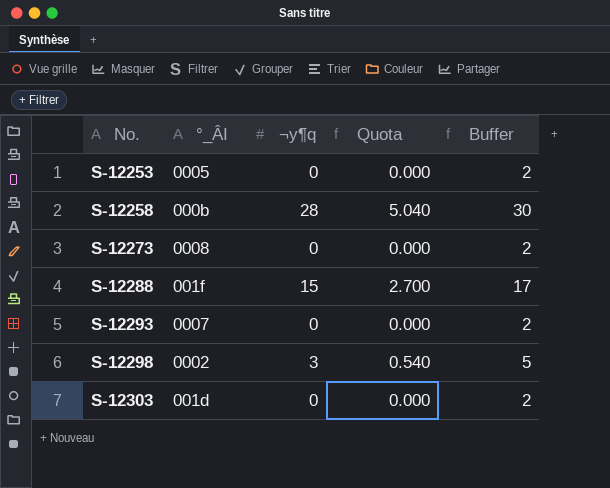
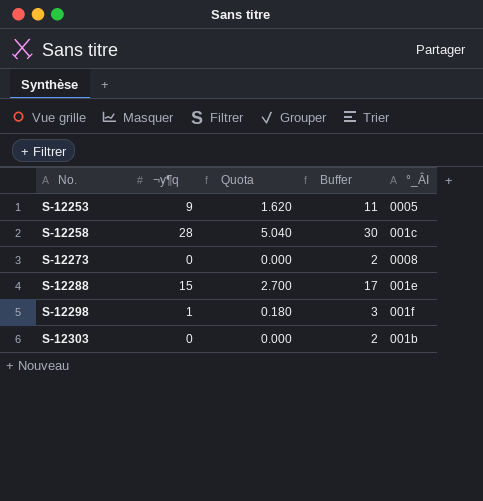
column °_ÂI | position: 2 -> 5
row S-12293: 0007 | 0 | 0.000 | 2 -> none
S-12253 | ¬y¶q: 0 -> 9
S-12253 | Quota: 0.000 -> 1.620
S-12253 | Buffer: 2 -> 11
S-12258 | °_ÂI: 000b -> 001c
S-12288 | °_ÂI: 001f -> 001e
S-12298 | ¬y¶q: 3 -> 1
S-12298 | Quota: 0.540 -> 0.180
S-12298 | Buffer: 5 -> 3
S-12298 | °_ÂI: 0002 -> 001f
S-12303 | °_ÂI: 001d -> 001b

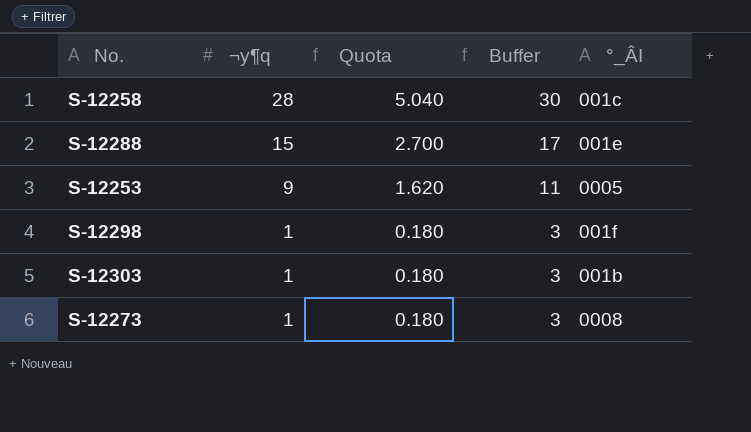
row order: No. ascending -> ¬y¶q descending
S-12303 | ¬y¶q: 0 -> 1
S-12303 | Quota: 0.000 -> 0.180
S-12303 | Buffer: 2 -> 3
S-12273 | ¬y¶q: 0 -> 1
S-12273 | Quota: 0.000 -> 0.180
S-12273 | Buffer: 2 -> 3

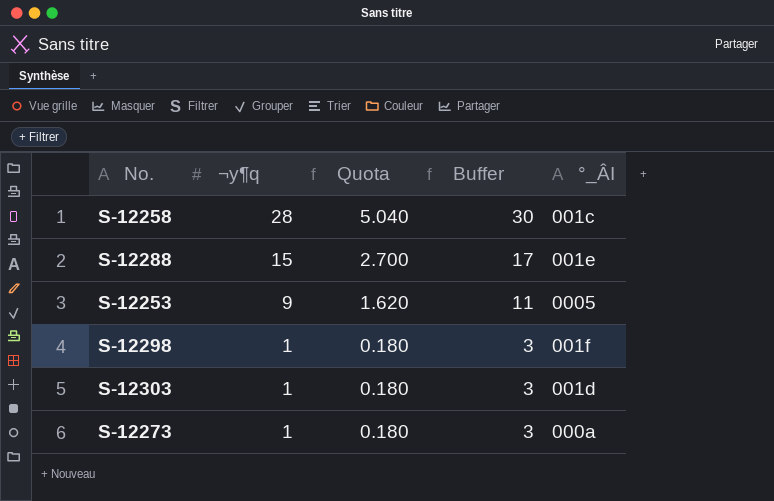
S-12303 | °_ÂI: 001b -> 001d
S-12273 | °_ÂI: 0008 -> 000a

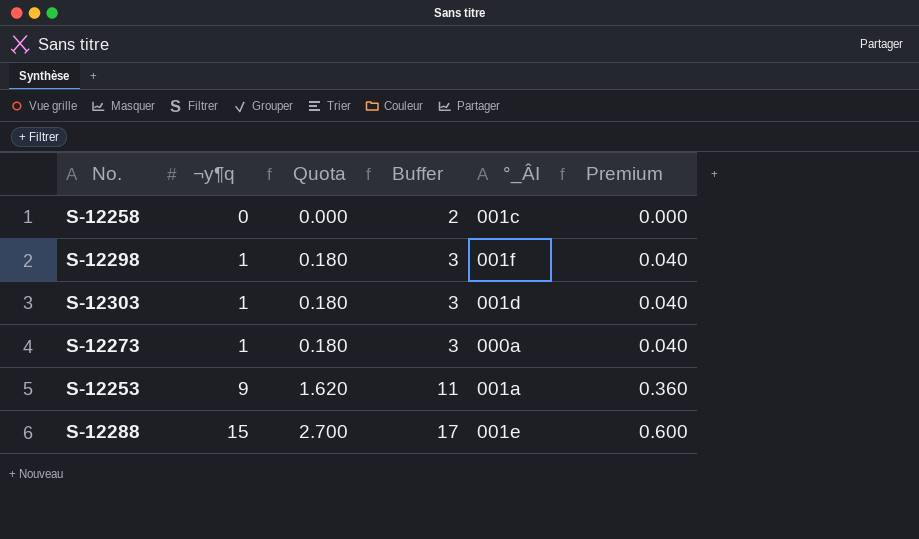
row order: ¬y¶q descending -> ¬y¶q ascending
column Premium | formula: none -> [¬y¶q] * 0.04
S-12258 | ¬y¶q: 28 -> 0
S-12258 | Quota: 5.040 -> 0.000
S-12258 | Buffer: 30 -> 2
S-12253 | °_ÂI: 0005 -> 001a

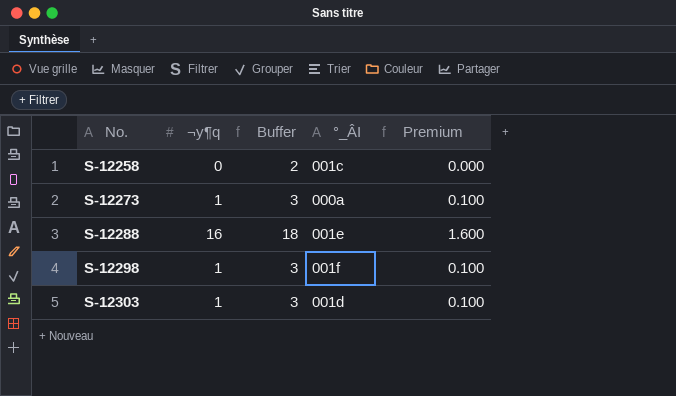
row order: ¬y¶q ascending -> No. ascending
column Quota | formula: [¬y¶q] * 0.18 -> none
column Premium | formula: [¬y¶q] * 0.04 -> [¬y¶q] * 0.1
row S-12253: 9 | 1.620 | 11 | 001a | 0.360 -> none
S-12288 | ¬y¶q: 15 -> 16
S-12288 | Buffer: 17 -> 18

